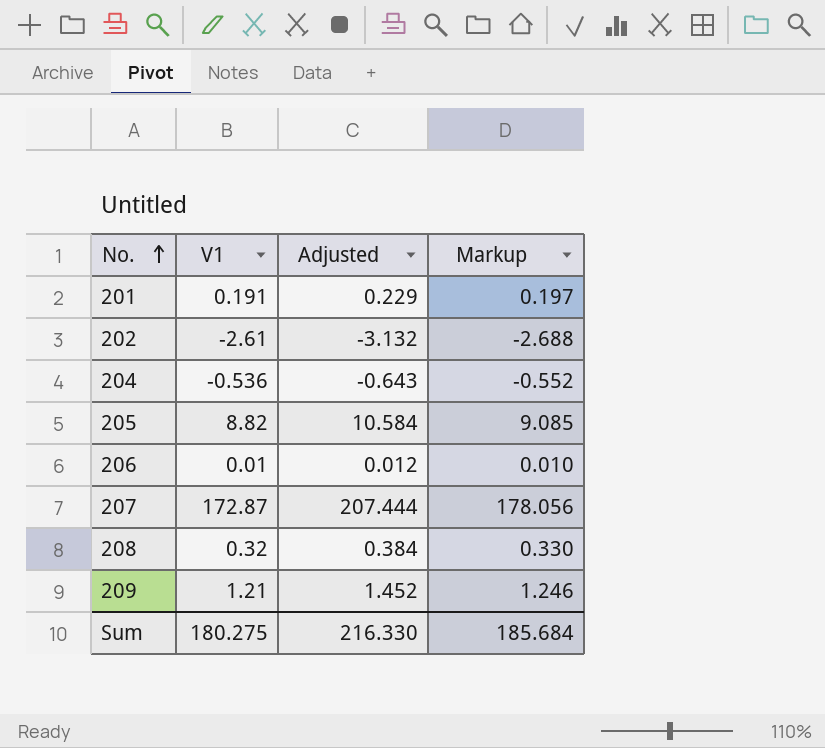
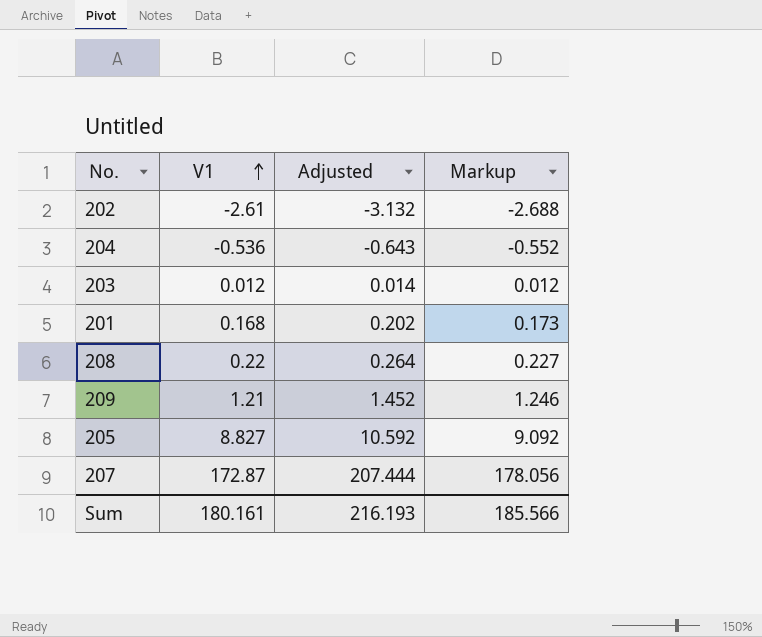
row order: No. ascending -> V1 ascending
row 206: 0.01 | 0.012 | 0.010 -> none
row 203: none -> 0.012 | 0.014 | 0.012
201 | V1: 0.191 -> 0.168
201 | Adjusted: 0.229 -> 0.202
201 | Markup: 0.197 -> 0.173
208 | V1: 0.32 -> 0.22
208 | Adjusted: 0.384 -> 0.264
208 | Markup: 0.330 -> 0.227
205 | V1: 8.82 -> 8.827
205 | Adjusted: 10.584 -> 10.592
205 | Markup: 9.085 -> 9.092
Sum | V1: 180.275 -> 180.161
Sum | Adjusted: 216.330 -> 216.193
Sum | Markup: 185.684 -> 185.566

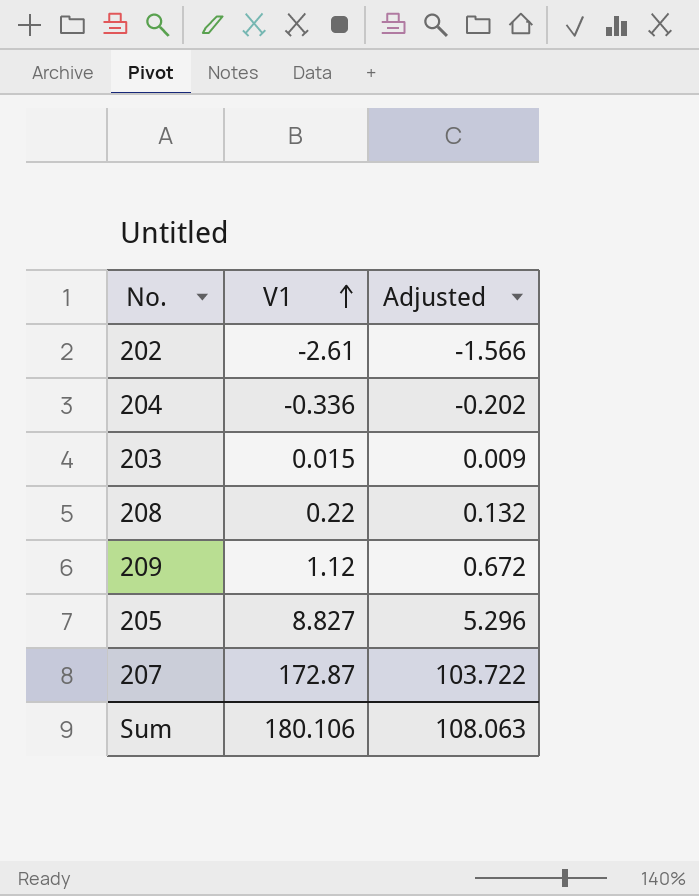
column Markup | formula: [V1] * 1.03 -> none
column Adjusted | formula: [V1] * 1.2 -> [V1] * 0.6
row 201: 0.168 | 0.202 | 0.173 -> none
204 | V1: -0.536 -> -0.336
203 | V1: 0.012 -> 0.015
209 | V1: 1.21 -> 1.12
Sum | V1: 180.161 -> 180.106
Sum | Adjusted: 216.193 -> 108.063

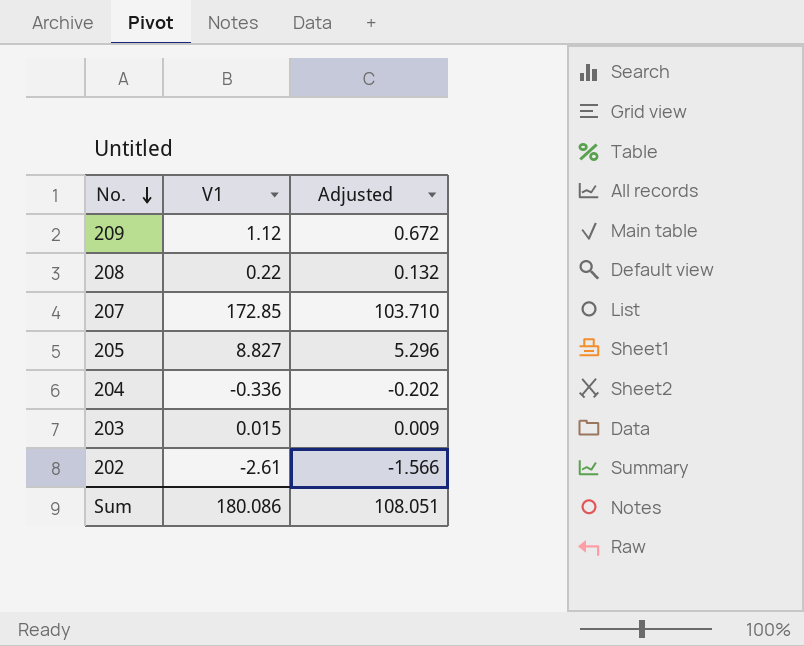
row order: V1 ascending -> No. descending
207 | V1: 172.87 -> 172.85
207 | Adjusted: 103.722 -> 103.710
Sum | V1: 180.106 -> 180.086
Sum | Adjusted: 108.063 -> 108.051

